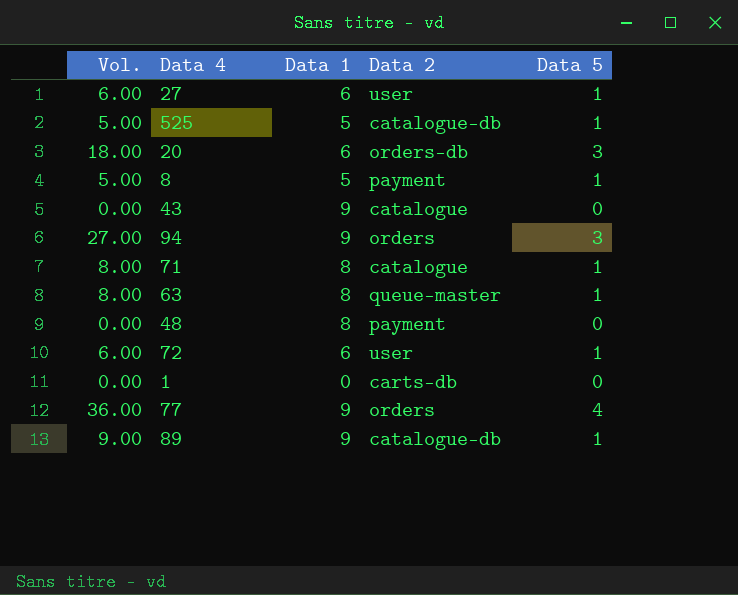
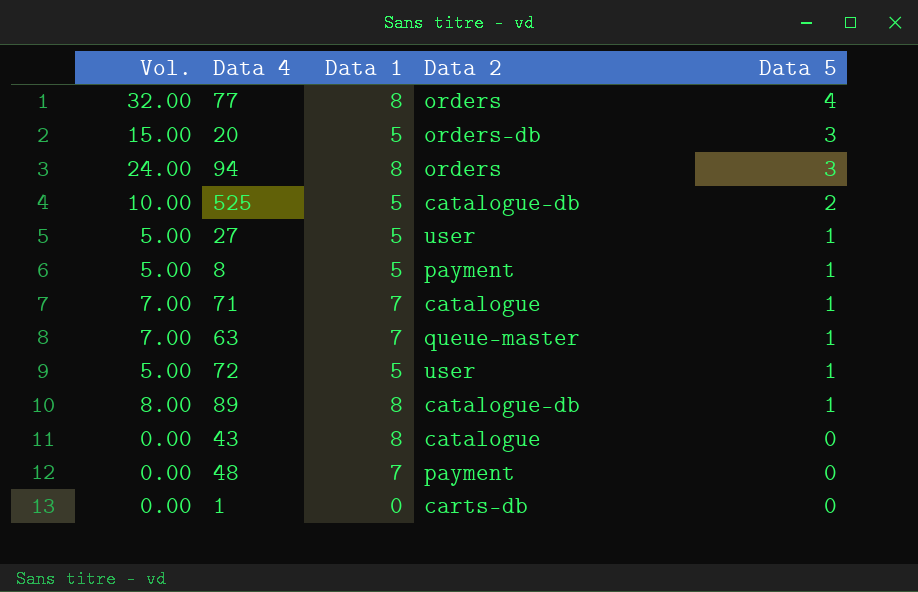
row order: none -> Data 5 descending
77 | Vol.: 36.00 -> 32.00
77 | Data 1: 9 -> 8
20 | Vol.: 18.00 -> 15.00
20 | Data 1: 6 -> 5
94 | Vol.: 27.00 -> 24.00
94 | Data 1: 9 -> 8
525 | Vol.: 5.00 -> 10.00
525 | Data 5: 1 -> 2
27 | Vol.: 6.00 -> 5.00
27 | Data 1: 6 -> 5
71 | Vol.: 8.00 -> 7.00
71 | Data 1: 8 -> 7
63 | Vol.: 8.00 -> 7.00
63 | Data 1: 8 -> 7
72 | Vol.: 6.00 -> 5.00
72 | Data 1: 6 -> 5
89 | Vol.: 9.00 -> 8.00
89 | Data 1: 9 -> 8
43 | Data 1: 9 -> 8
48 | Data 1: 8 -> 7

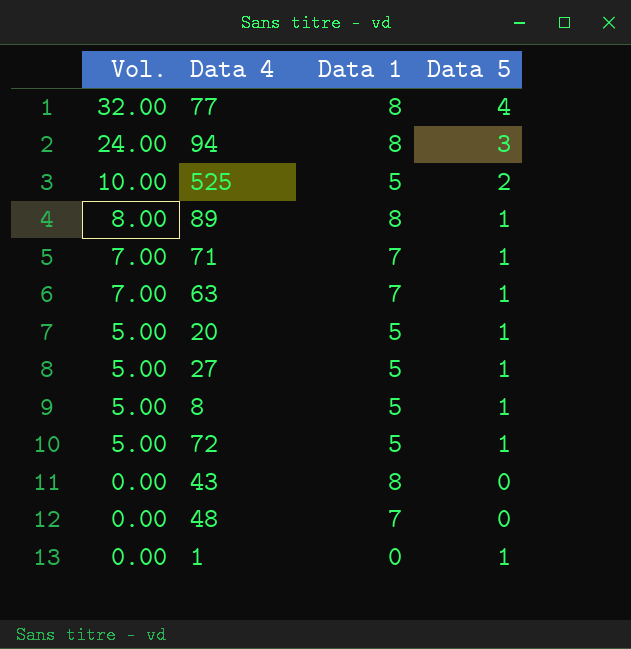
row order: Data 5 descending -> Vol. descending
column Data 2 | position: 4 -> none
20 | Vol.: 15.00 -> 5.00
20 | Data 5: 3 -> 1
1 | Data 5: 0 -> 1

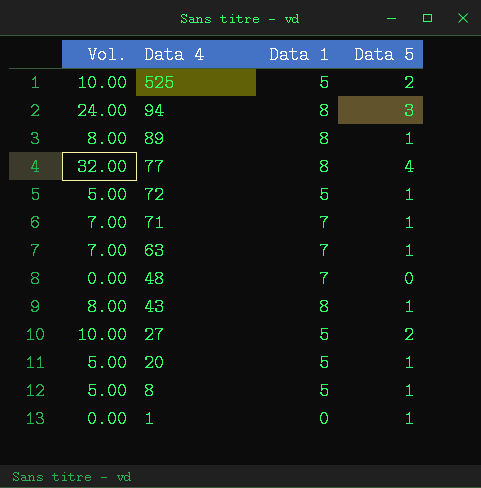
row order: Vol. descending -> Data 4 descending
43 | Vol.: 0.00 -> 8.00
43 | Data 5: 0 -> 1
27 | Vol.: 5.00 -> 10.00
27 | Data 5: 1 -> 2

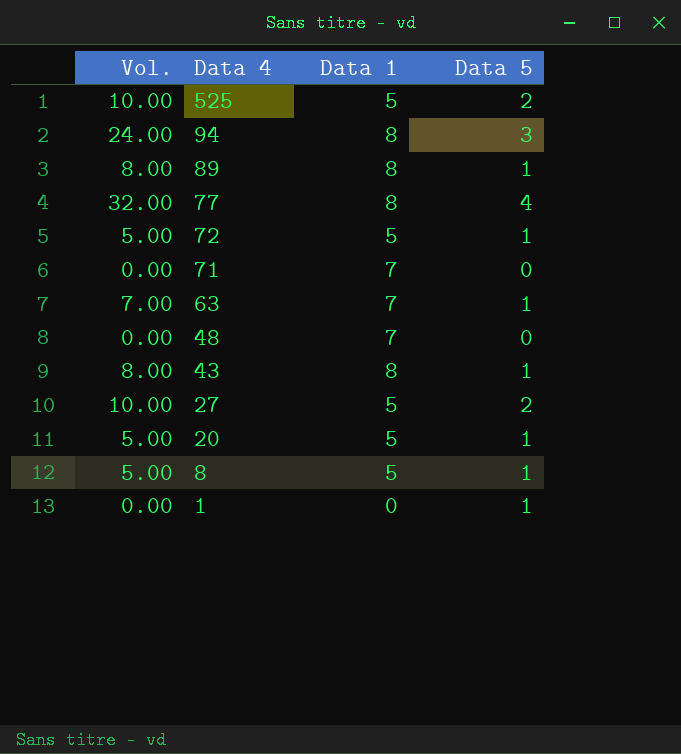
71 | Vol.: 7.00 -> 0.00
71 | Data 5: 1 -> 0

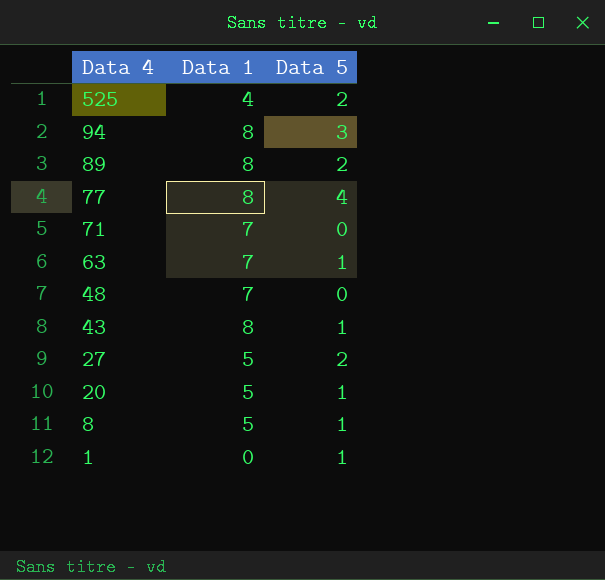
column Vol. | formula: [Data 1] * [Data 5] -> none
row 72: 5.00 | 5 | 1 -> none
525 | Data 1: 5 -> 4
89 | Data 5: 1 -> 2

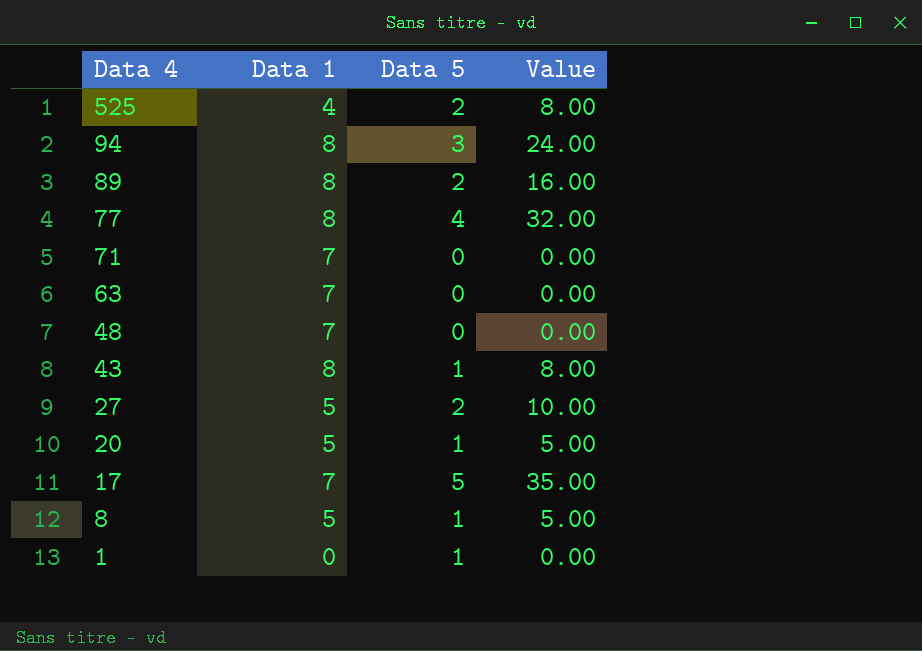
column Value | formula: none -> [Data 1] * [Data 5]
63 | Data 5: 1 -> 0
row 17: none -> 7 | 5 | 35.00

